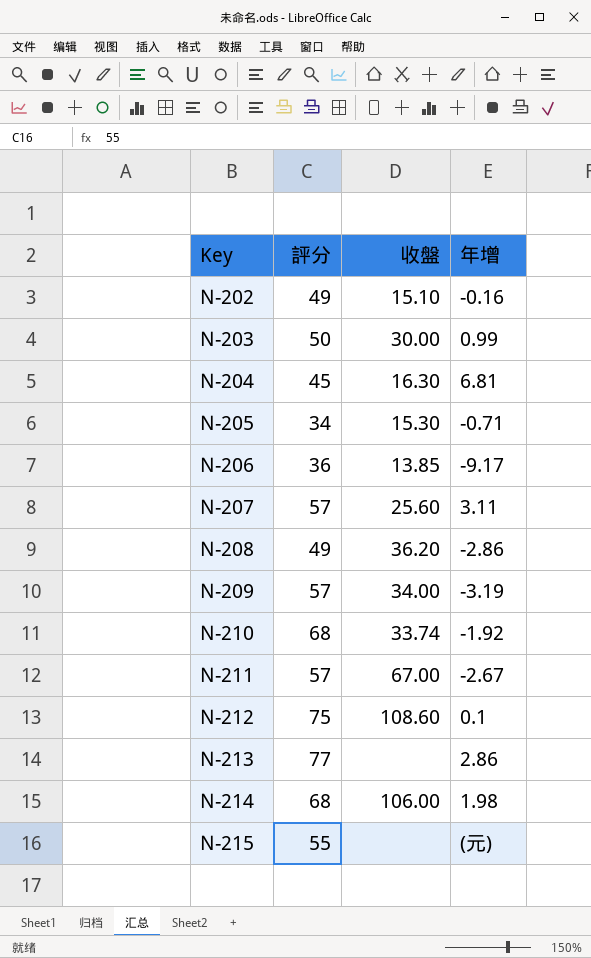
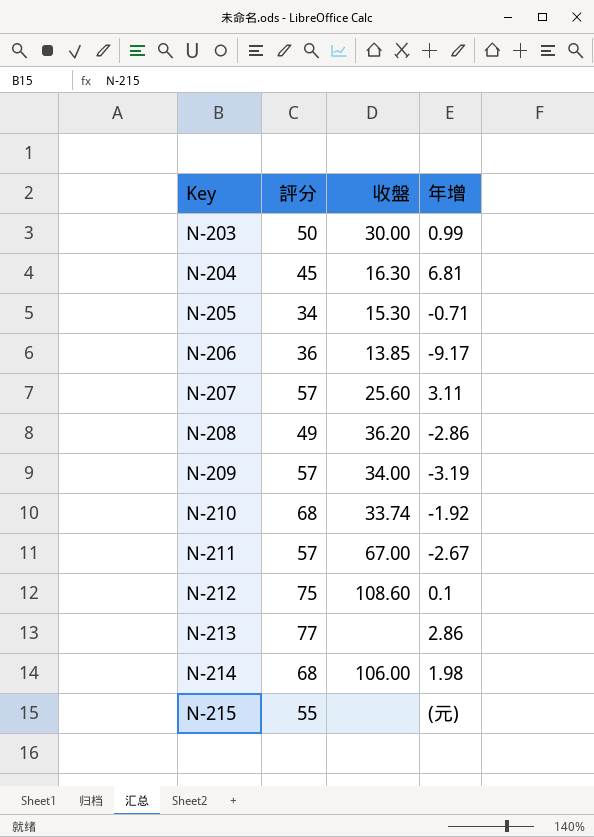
row N-202: 49 | 15.10 | -0.16 -> none

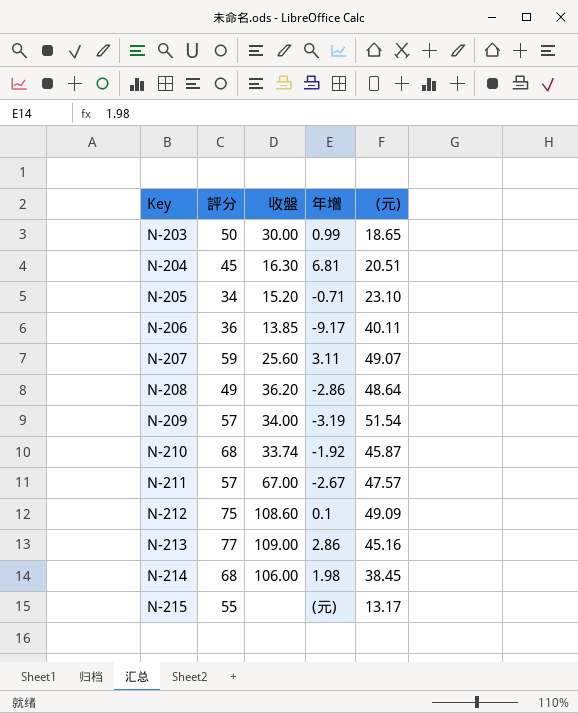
column (元) | position: none -> 5
N-205 | 收盤: 15.30 -> 15.20
N-207 | 評分: 57 -> 59
N-213 | 收盤: none -> 109.00

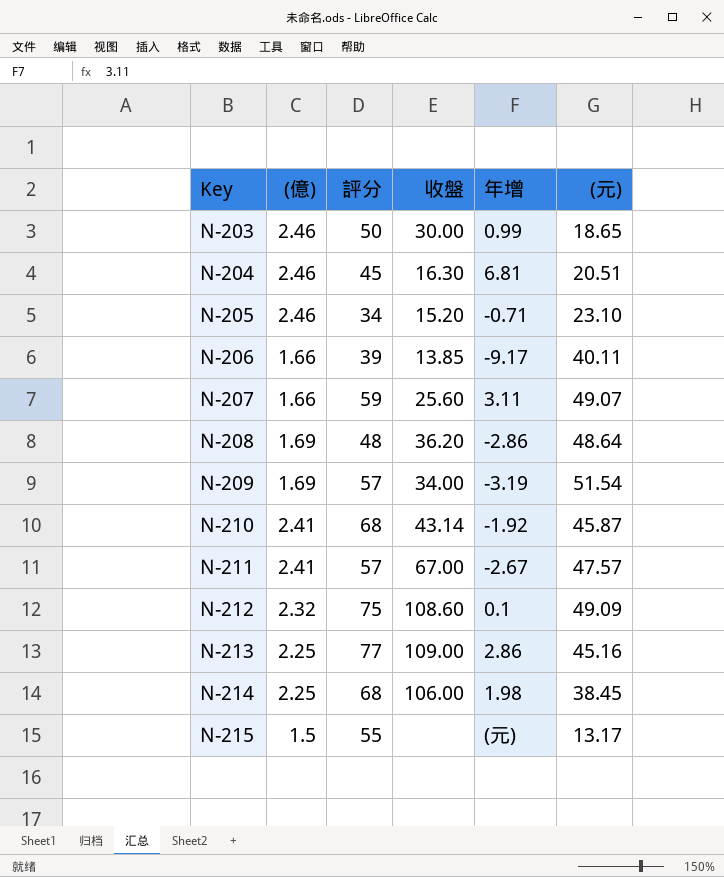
column (億) | position: none -> 2
N-206 | 評分: 36 -> 39
N-208 | 評分: 49 -> 48
N-210 | 收盤: 33.74 -> 43.14

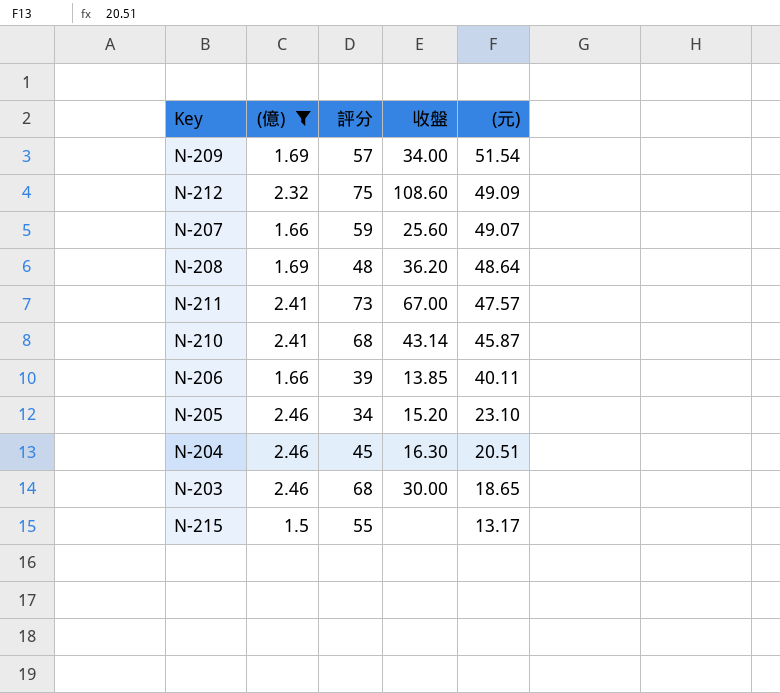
filter: none -> (億) != 2.25
row order: Key ascending -> (元) descending
column 年增 | position: 5 -> none
N-211 | 評分: 57 -> 73
N-203 | 評分: 50 -> 68

